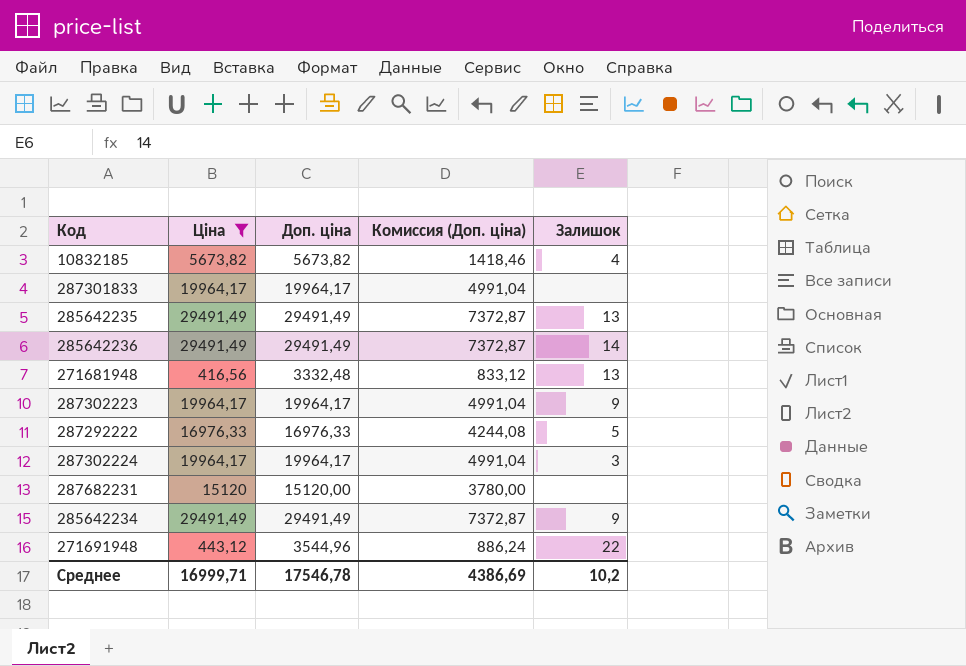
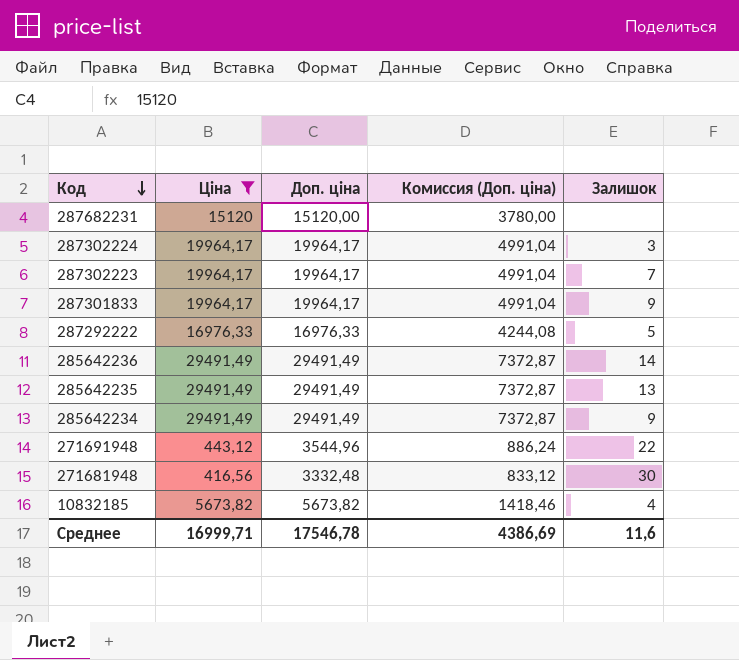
row order: none -> Код descending
287302223 | Залишок: 9 -> 7
287301833 | Залишок: none -> 9
271681948 | Залишок: 13 -> 30
Среднее | Залишок: 10,2 -> 11,6

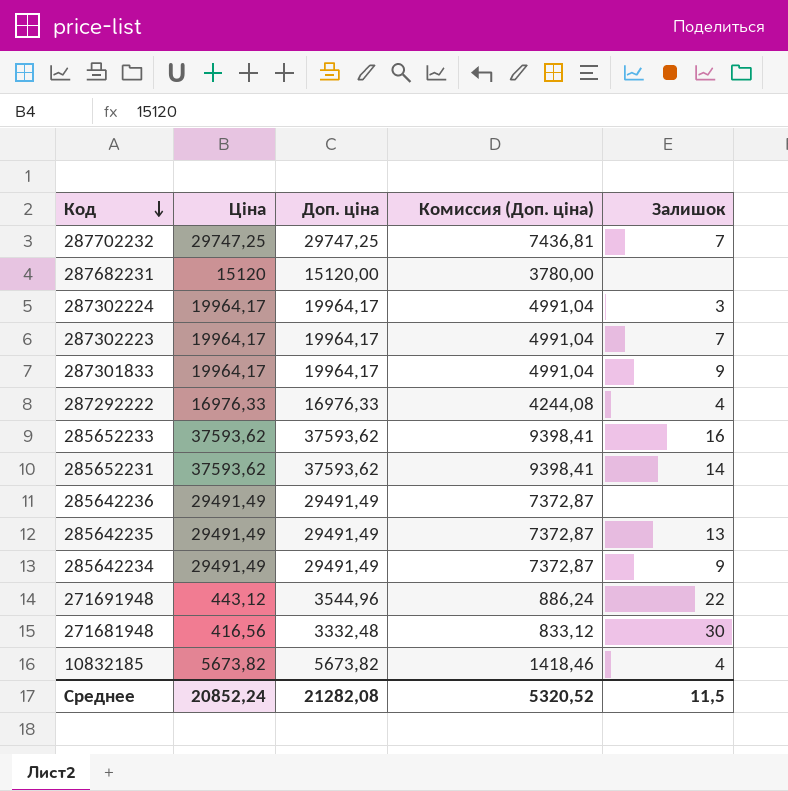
filter: Ціна <= 29491,49 -> none
287292222 | Залишок: 5 -> 4
285642236 | Залишок: 14 -> none
Среднее | Ціна: 16999,71 -> 20852,24
Среднее | Доп. ціна: 17546,78 -> 21282,08
Среднее | Комиссия (Доп. ціна): 4386,69 -> 5320,52
Среднее | Залишок: 11,6 -> 11,5

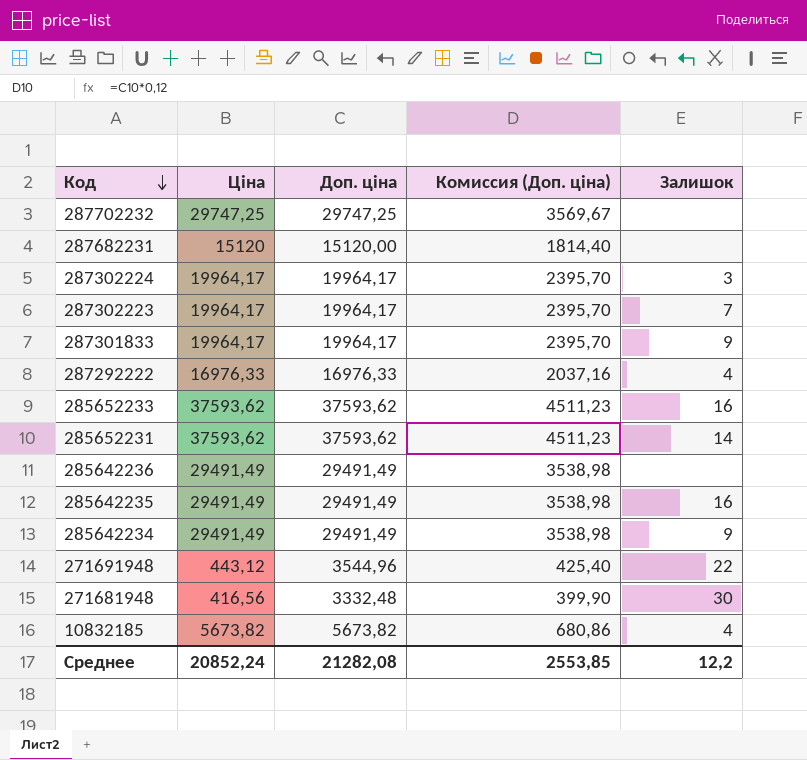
column Комиссия (Доп. ціна) | formula: [Доп. ціна] * 0,25 -> [Доп. ціна] * 0,12
287702232 | Залишок: 7 -> none
285642235 | Залишок: 13 -> 16
Среднее | Комиссия (Доп. ціна): 5320,52 -> 2553,85
Среднее | Залишок: 11,5 -> 12,2

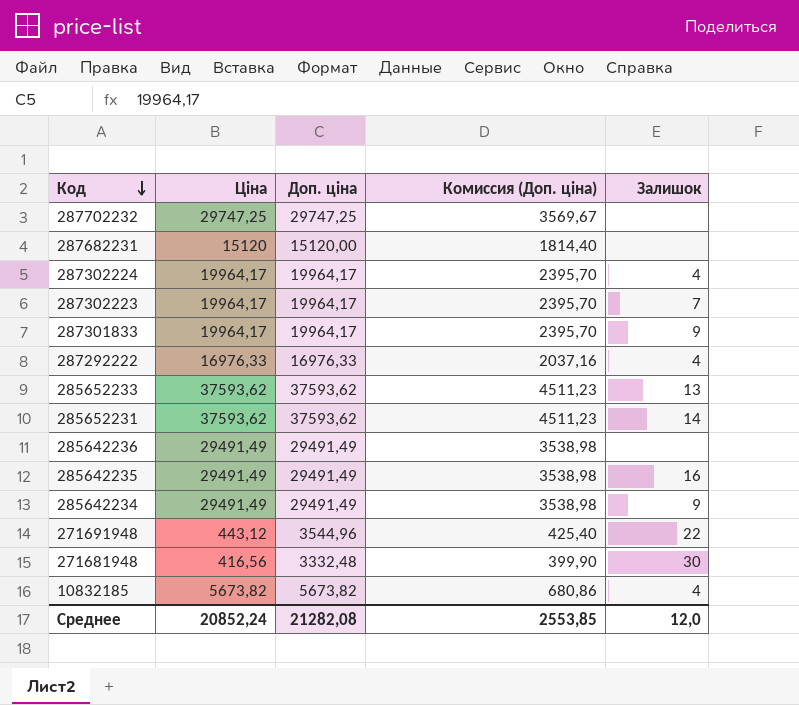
287302224 | Залишок: 3 -> 4
285652233 | Залишок: 16 -> 13
Среднее | Залишок: 12,2 -> 12,0

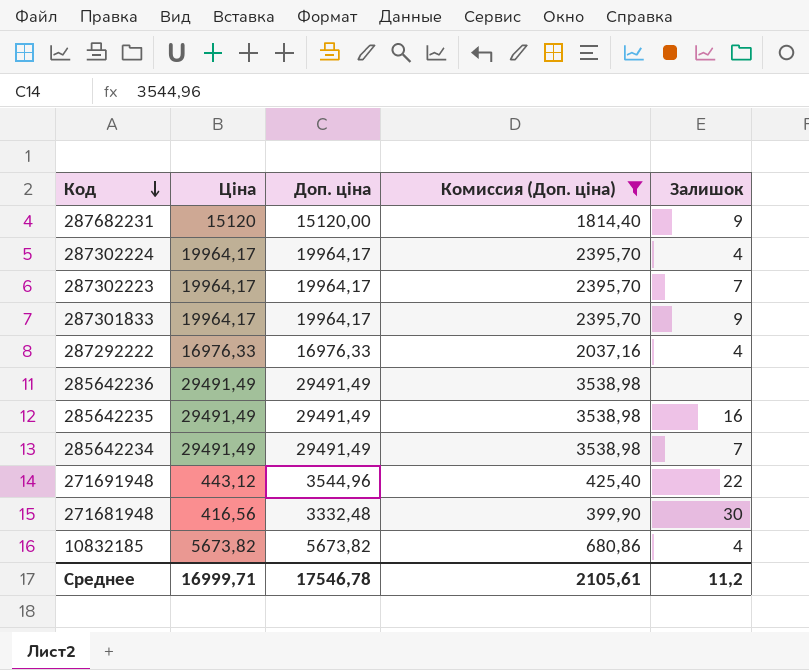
filter: none -> Комиссия (Доп. ціна) <= 3538,98
287682231 | Залишок: none -> 9
285642234 | Залишок: 9 -> 7
Среднее | Ціна: 20852,24 -> 16999,71
Среднее | Доп. ціна: 21282,08 -> 17546,78
Среднее | Комиссия (Доп. ціна): 2553,85 -> 2105,61
Среднее | Залишок: 12,0 -> 11,2

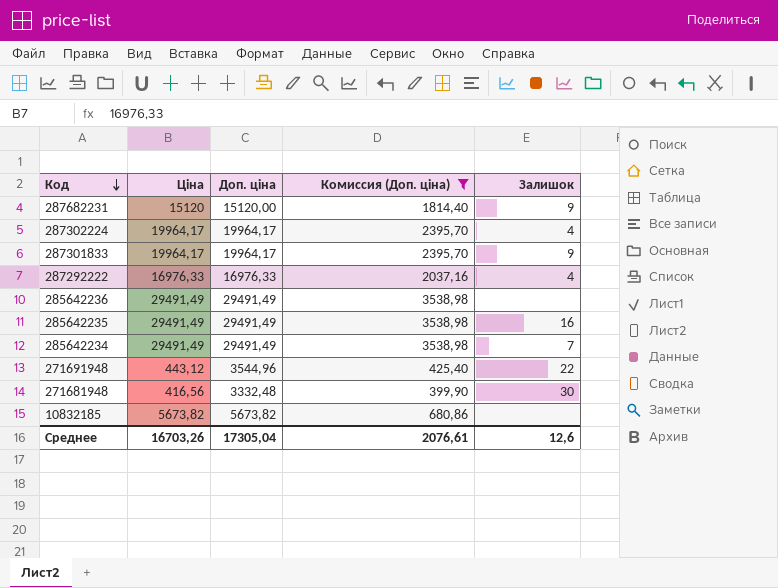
row 287302223: 19964,17 | 19964,17 | 2395,70 | 7 -> none
10832185 | Залишок: 4 -> none
Среднее | Ціна: 16999,71 -> 16703,26
Среднее | Доп. ціна: 17546,78 -> 17305,04
Среднее | Комиссия (Доп. ціна): 2105,61 -> 2076,61
Среднее | Залишок: 11,2 -> 12,6

